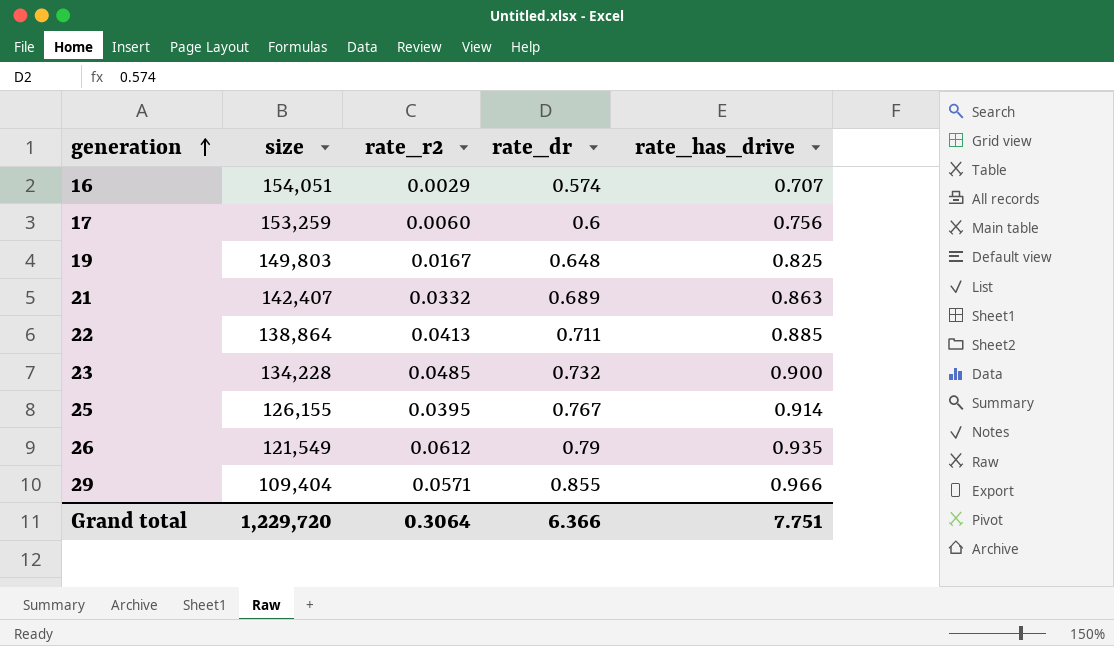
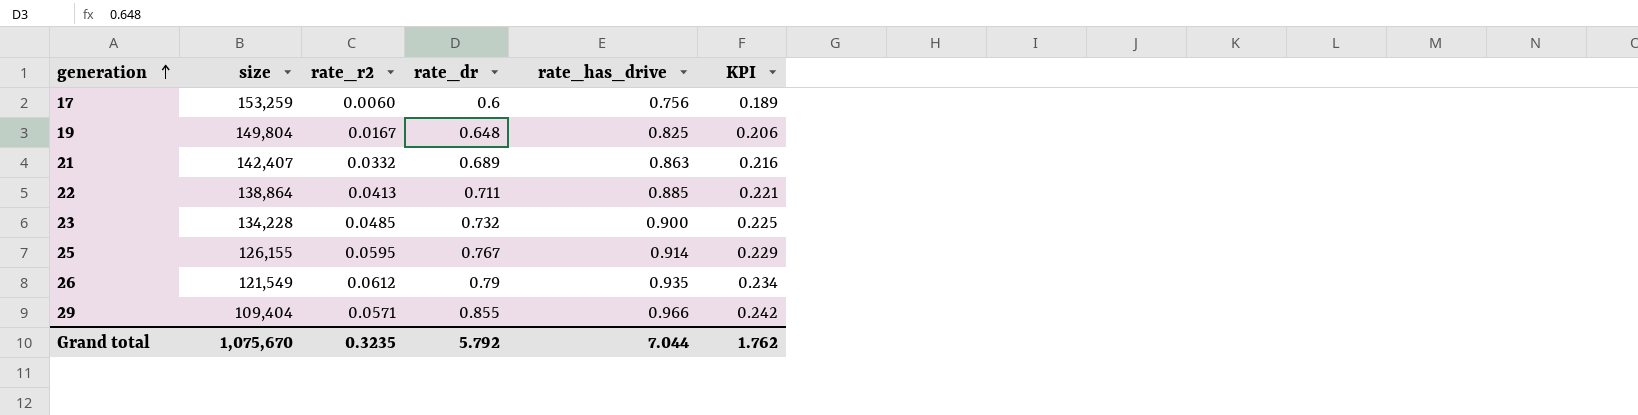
column KPI | formula: none -> [rate_has_drive] * 0.25
row 16: 154,051 | 0.0029 | 0.574 | 0.707 -> none
19 | size: 149,803 -> 149,804
25 | rate_r2: 0.0395 -> 0.0595
Grand total | size: 1,229,720 -> 1,075,670
Grand total | rate_r2: 0.3064 -> 0.3235
Grand total | rate_dr: 6.366 -> 5.792
Grand total | rate_has_drive: 7.751 -> 7.044

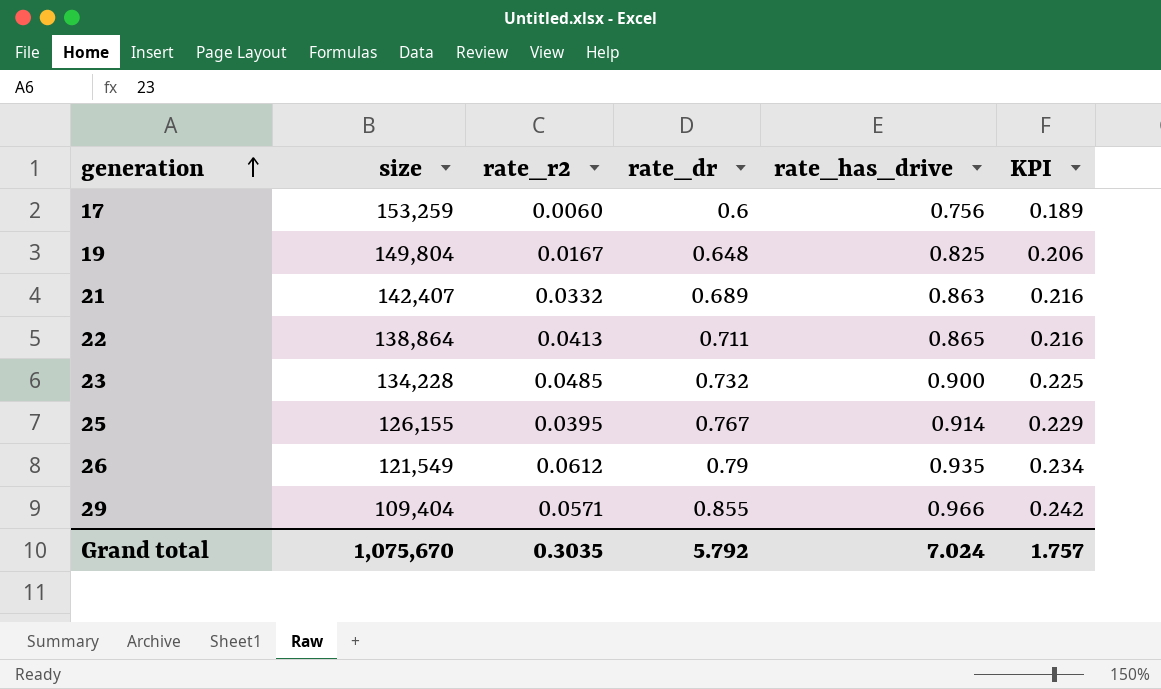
22 | rate_has_drive: 0.885 -> 0.865
22 | KPI: 0.221 -> 0.216
25 | rate_r2: 0.0595 -> 0.0395
Grand total | rate_r2: 0.3235 -> 0.3035
Grand total | rate_has_drive: 7.044 -> 7.024
Grand total | KPI: 1.762 -> 1.757

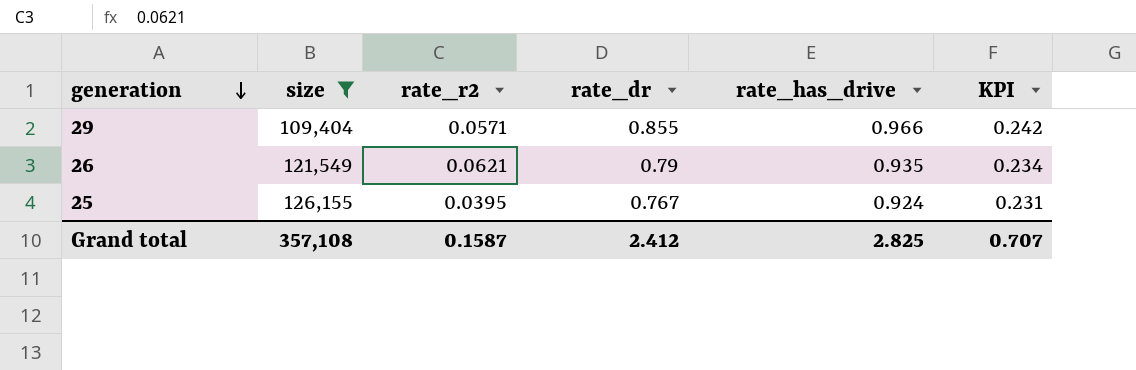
filter: none -> size <= 126,155
row order: generation ascending -> generation descending
26 | rate_r2: 0.0612 -> 0.0621
25 | rate_has_drive: 0.914 -> 0.924
25 | KPI: 0.229 -> 0.231
Grand total | size: 1,075,670 -> 357,108
Grand total | rate_r2: 0.3035 -> 0.1587
Grand total | rate_dr: 5.792 -> 2.412
Grand total | rate_has_drive: 7.024 -> 2.825
Grand total | KPI: 1.757 -> 0.707

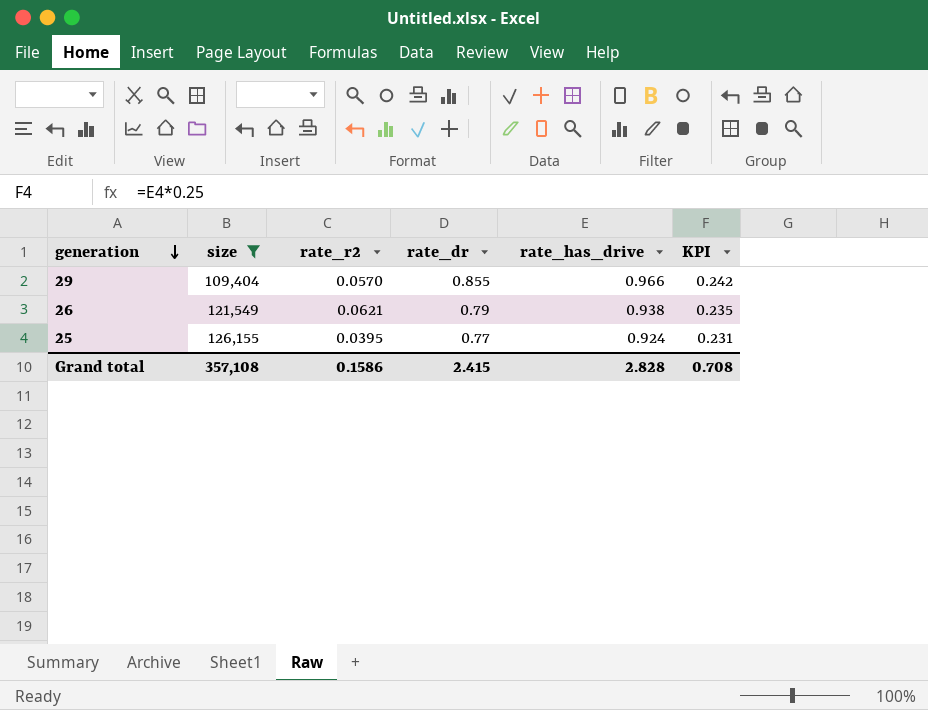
29 | rate_r2: 0.0571 -> 0.0570
26 | rate_has_drive: 0.935 -> 0.938
26 | KPI: 0.234 -> 0.235
25 | rate_dr: 0.767 -> 0.77
Grand total | rate_r2: 0.1587 -> 0.1586
Grand total | rate_dr: 2.412 -> 2.415
Grand total | rate_has_drive: 2.825 -> 2.828
Grand total | KPI: 0.707 -> 0.708

